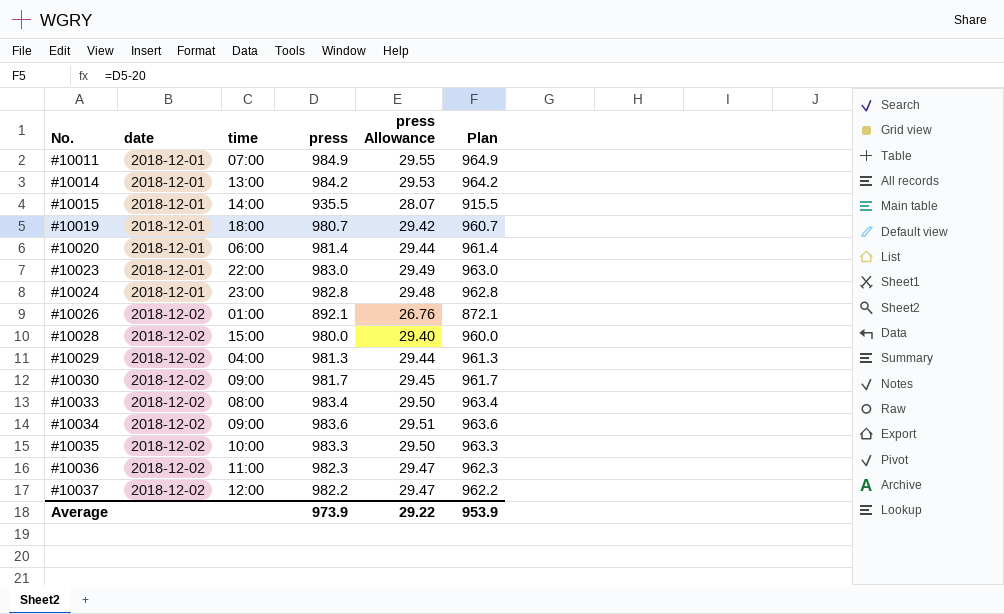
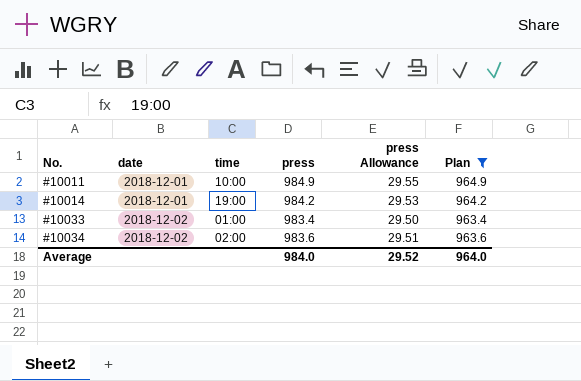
filter: none -> Plan >= 963.4
#10011 | time: 07:00 -> 10:00
#10014 | time: 13:00 -> 19:00
#10033 | time: 08:00 -> 01:00
#10034 | time: 09:00 -> 02:00
Average | press: 973.9 -> 984.0
Average | press Allowance: 29.22 -> 29.52
Average | Plan: 953.9 -> 964.0

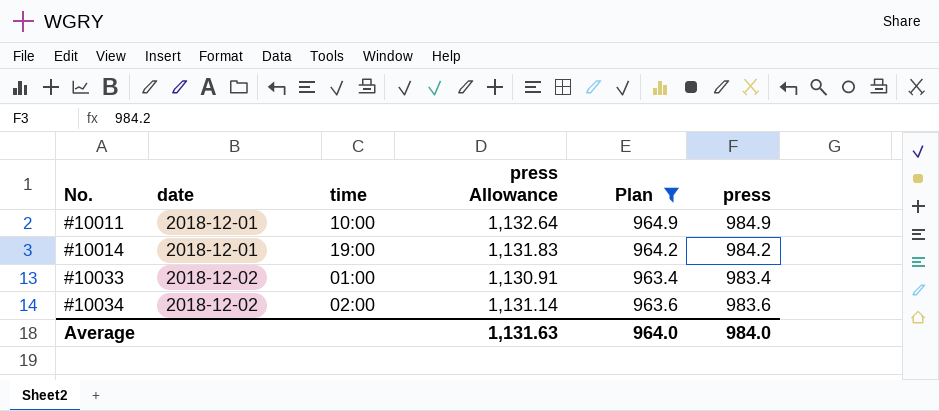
column press Allowance | formula: [press] * 0.03 -> [press] * 1.15
column press | position: 4 -> 6
Average | press Allowance: 29.52 -> 1,131.63

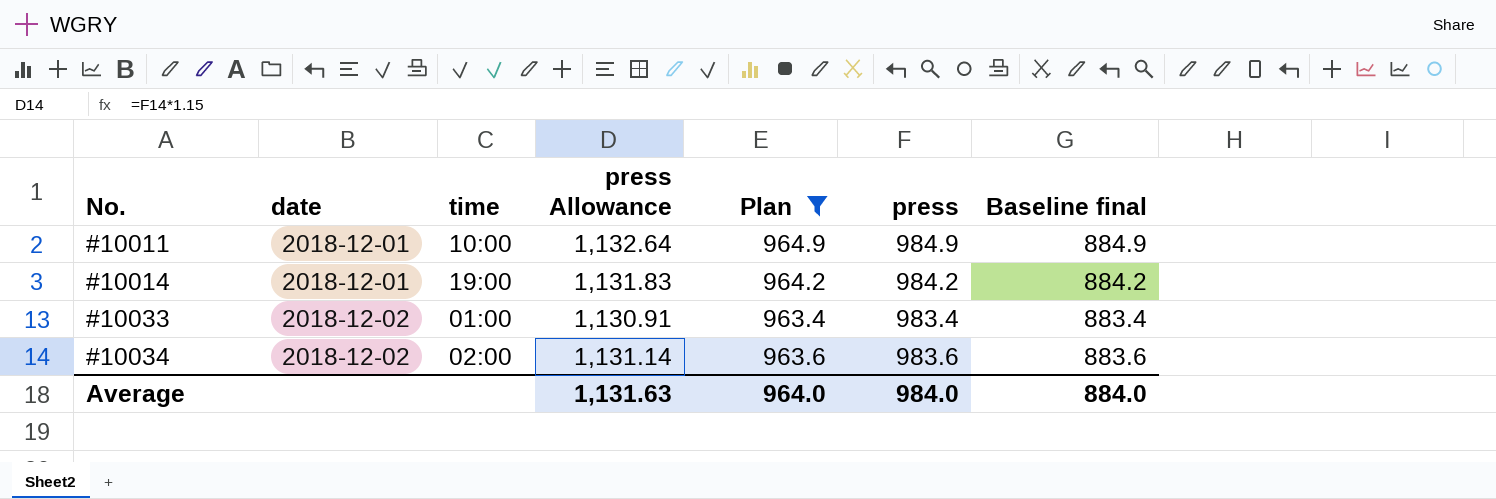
column Baseline final | formula: none -> [press] - 100

